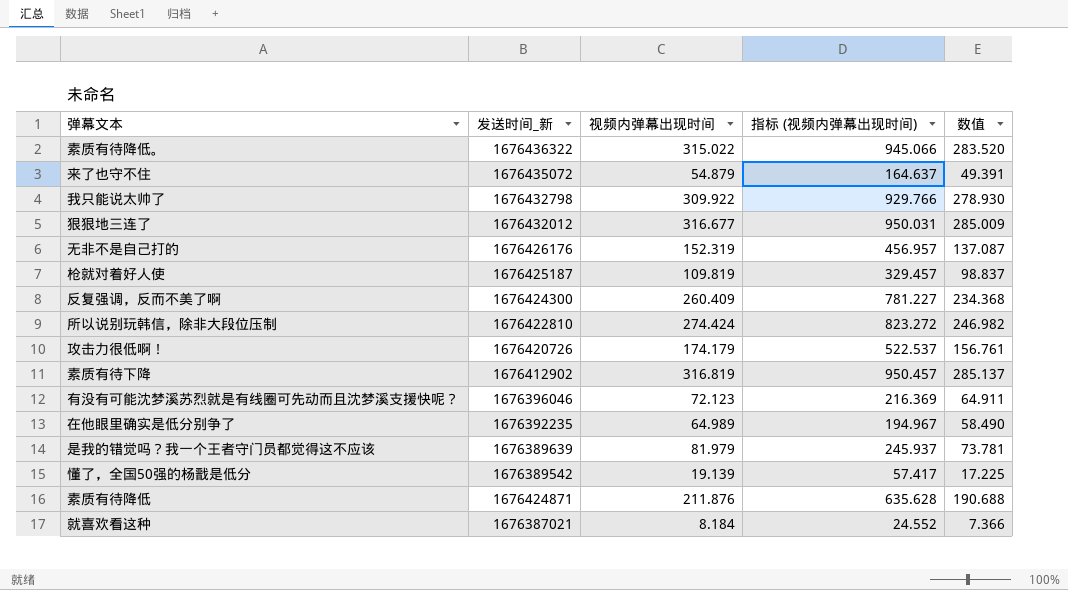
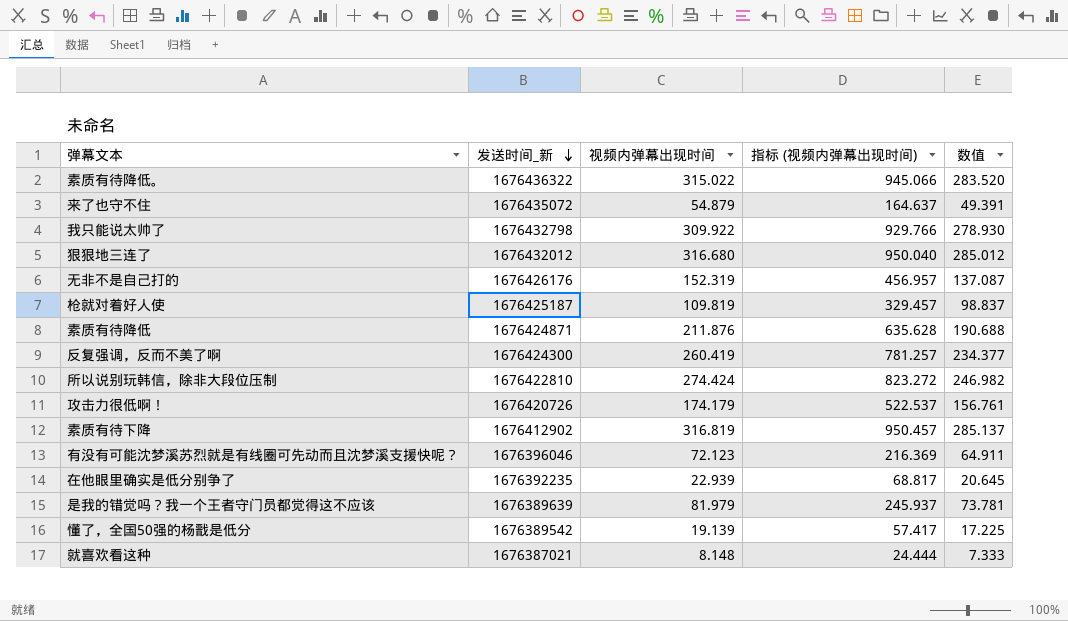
row order: none -> 发送时间_新 descending
狠狠地三连了 | 视频内弹幕出现时间: 316.677 -> 316.680
狠狠地三连了 | 指标 (视频内弹幕出现时间): 950.031 -> 950.040
狠狠地三连了 | 数值: 285.009 -> 285.012
反复强调，反而不美了啊 | 视频内弹幕出现时间: 260.409 -> 260.419
反复强调，反而不美了啊 | 指标 (视频内弹幕出现时间): 781.227 -> 781.257
反复强调，反而不美了啊 | 数值: 234.368 -> 234.377
在他眼里确实是低分别争了 | 视频内弹幕出现时间: 64.989 -> 22.939
在他眼里确实是低分别争了 | 指标 (视频内弹幕出现时间): 194.967 -> 68.817
在他眼里确实是低分别争了 | 数值: 58.490 -> 20.645
就喜欢看这种 | 视频内弹幕出现时间: 8.184 -> 8.148
就喜欢看这种 | 指标 (视频内弹幕出现时间): 24.552 -> 24.444
就喜欢看这种 | 数值: 7.366 -> 7.333

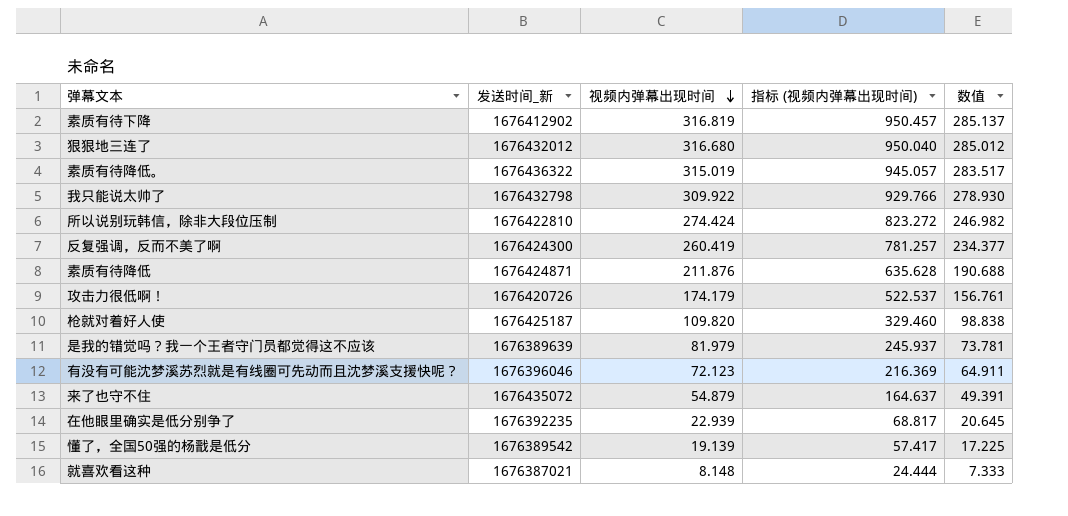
row order: 发送时间_新 descending -> 视频内弹幕出现时间 descending
row 无非不是自己打的: 1676426176 | 152.319 | 456.957 | 137.087 -> none
素质有待降低。 | 视频内弹幕出现时间: 315.022 -> 315.019
素质有待降低。 | 指标 (视频内弹幕出现时间): 945.066 -> 945.057
素质有待降低。 | 数值: 283.520 -> 283.517
枪就对着好人使 | 视频内弹幕出现时间: 109.819 -> 109.820
枪就对着好人使 | 指标 (视频内弹幕出现时间): 329.457 -> 329.460
枪就对着好人使 | 数值: 98.837 -> 98.838

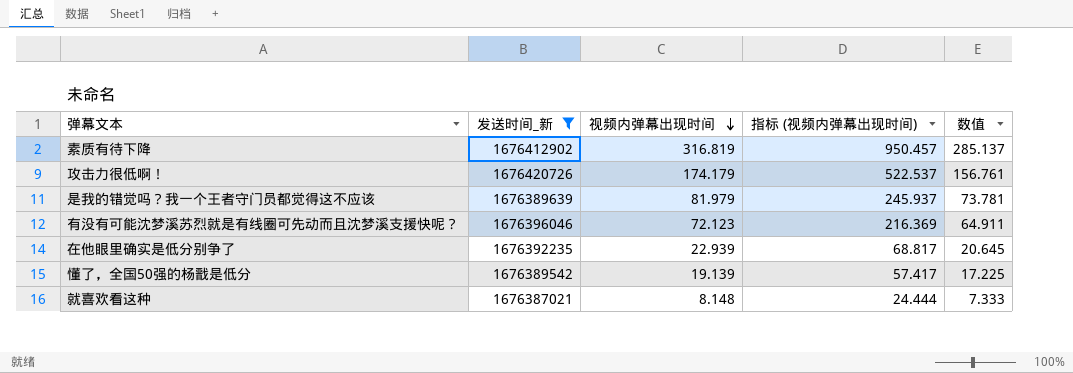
filter: none -> 发送时间_新 <= 1676420726

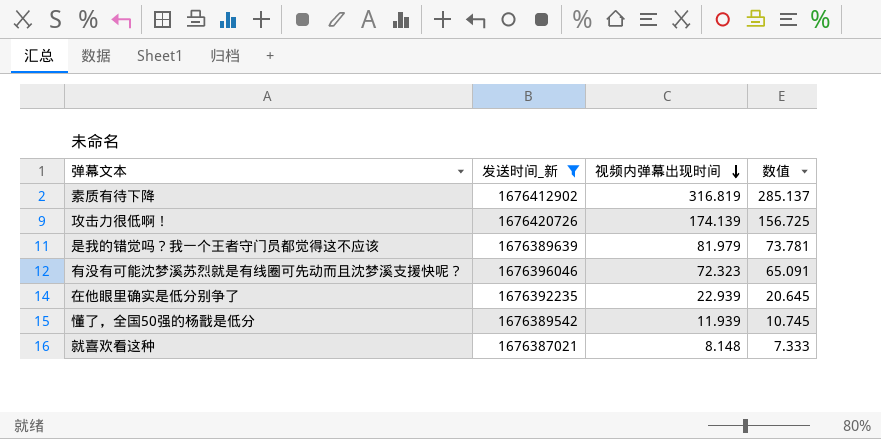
column 指标 (视频内弹幕出现时间) | formula: [视频内弹幕出现时间] * 3 -> none
攻击力很低啊！ | 视频内弹幕出现时间: 174.179 -> 174.139
攻击力很低啊！ | 数值: 156.761 -> 156.725
有没有可能沈梦溪苏烈就是有线圈可先动而且沈梦溪支援快呢？ | 视频内弹幕出现时间: 72.123 -> 72.323
有没有可能沈梦溪苏烈就是有线圈可先动而且沈梦溪支援快呢？ | 数值: 64.911 -> 65.091
懂了，全国50强的杨戬是低分 | 视频内弹幕出现时间: 19.139 -> 11.939
懂了，全国50强的杨戬是低分 | 数值: 17.225 -> 10.745

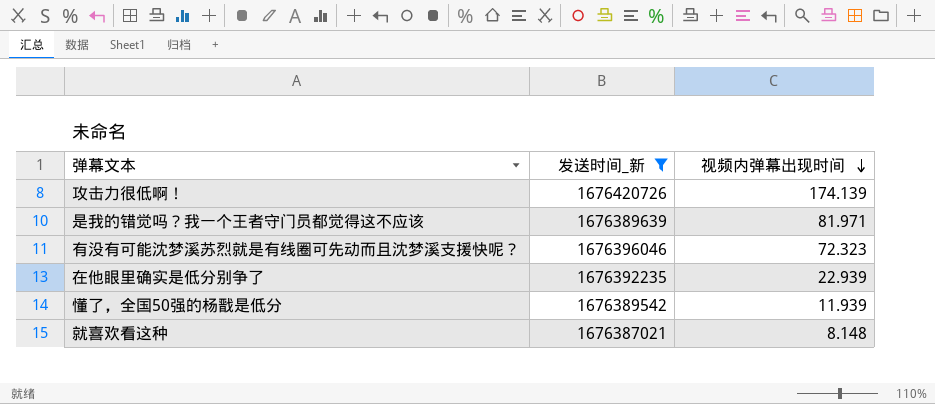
column 数值 | formula: [视频内弹幕出现时间] * 0.9 -> none
row 素质有待下降: 1676412902 | 316.819 | 285.137 -> none
是我的错觉吗？我一个王者守门员都觉得这不应该 | 视频内弹幕出现时间: 81.979 -> 81.971

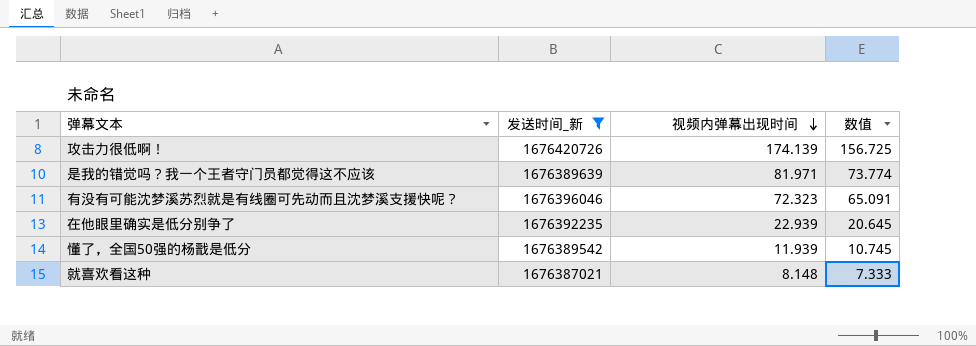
column 数值 | formula: none -> [视频内弹幕出现时间] * 0.9

